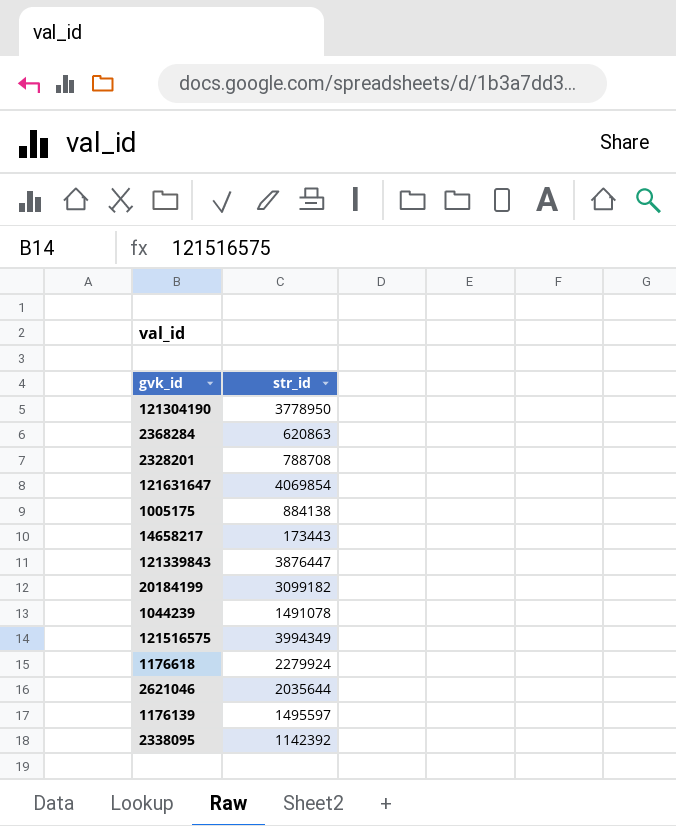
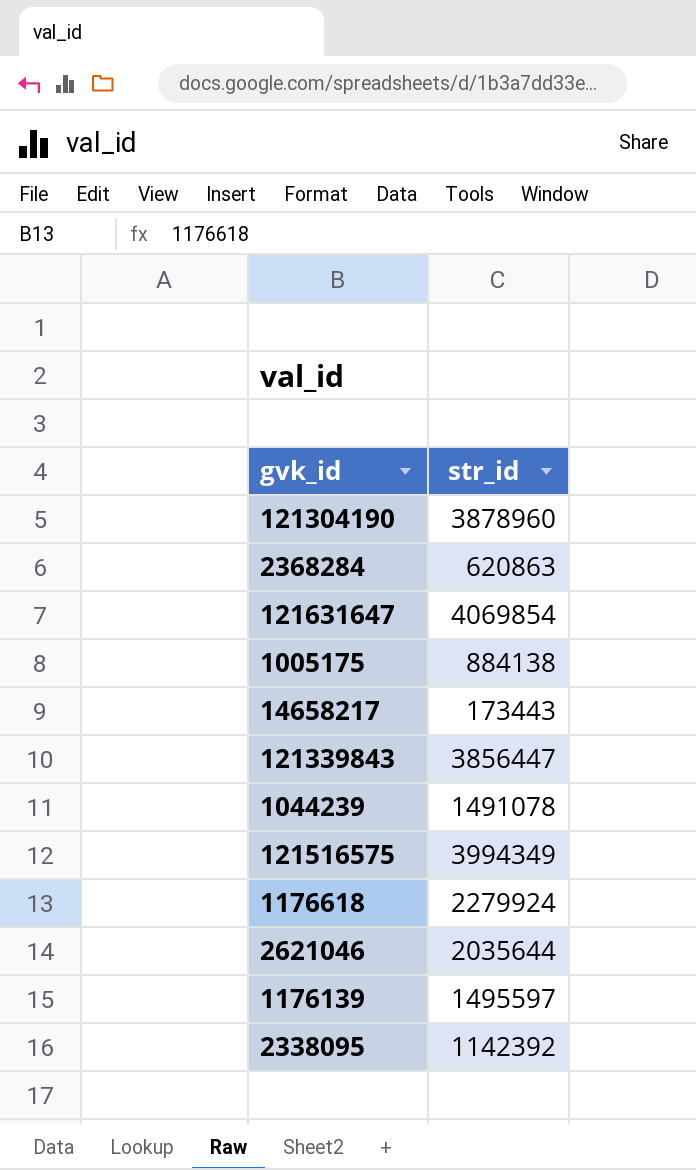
row 2328201: 788708 -> none
row 20184199: 3099182 -> none
121304190 | str_id: 3778950 -> 3878960
121339843 | str_id: 3876447 -> 3856447

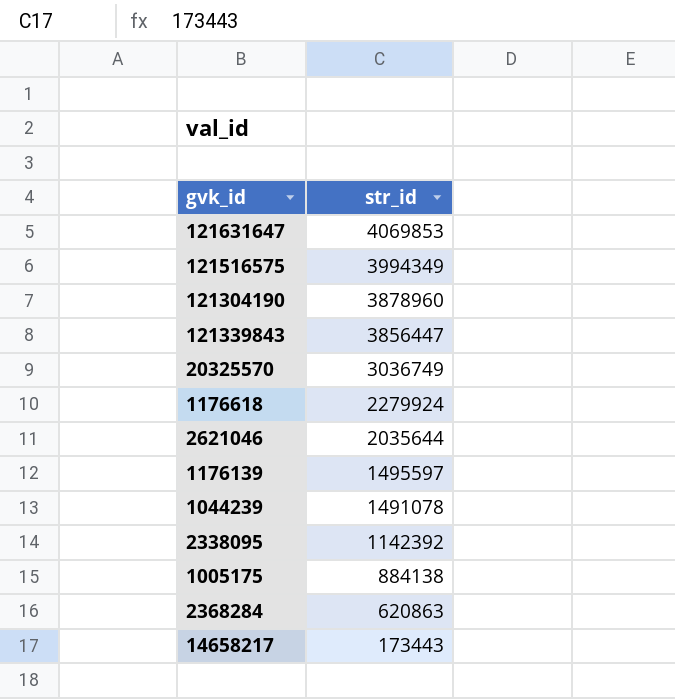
row order: none -> str_id descending
121631647 | str_id: 4069854 -> 4069853
row 20325570: none -> 3036749

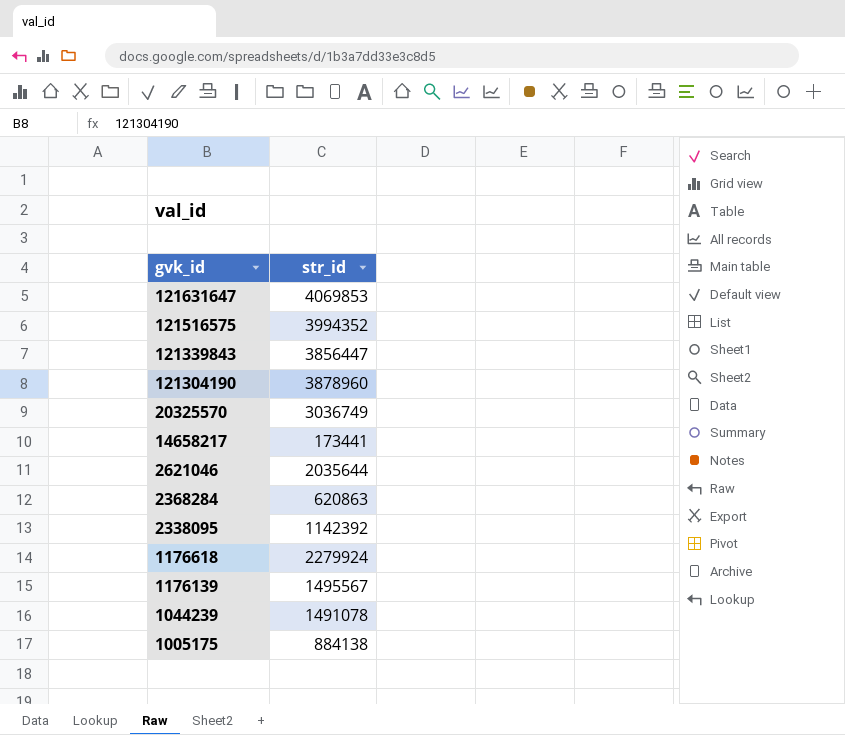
row order: str_id descending -> gvk_id descending
121516575 | str_id: 3994349 -> 3994352
14658217 | str_id: 173443 -> 173441
1176139 | str_id: 1495597 -> 1495567

